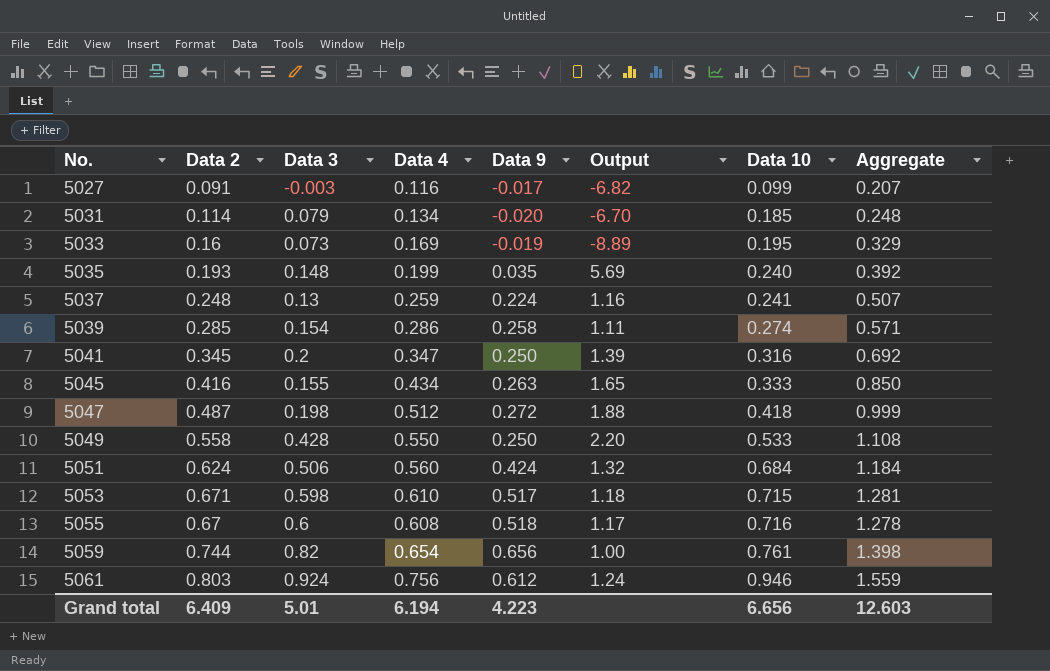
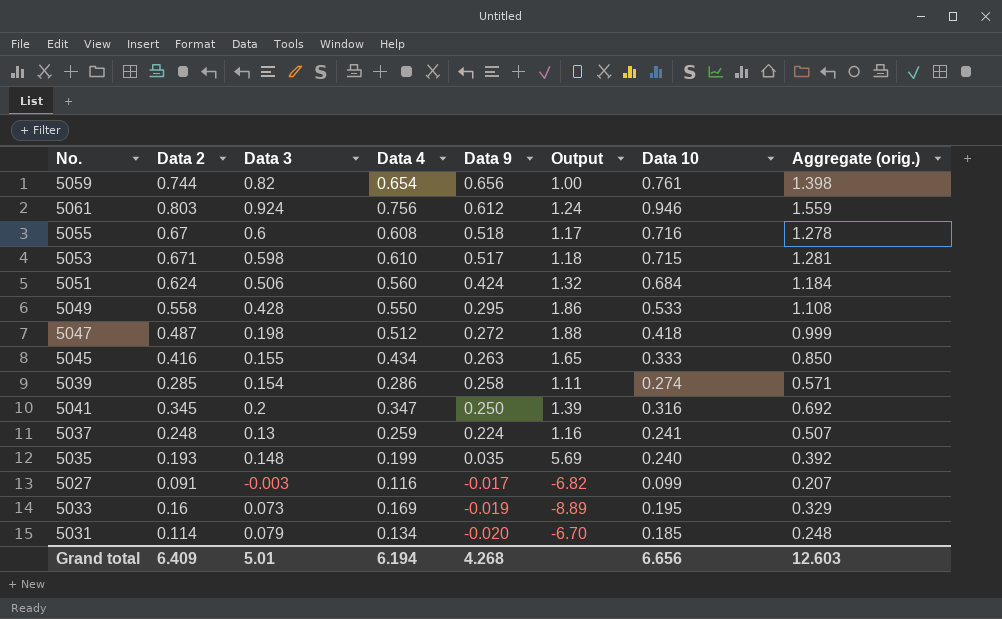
row order: No. ascending -> Data 9 descending
column name: Aggregate -> Aggregate (orig.)
5049 | Data 9: 0.250 -> 0.295
5049 | Output: 2.20 -> 1.86
Grand total | Data 9: 4.223 -> 4.268

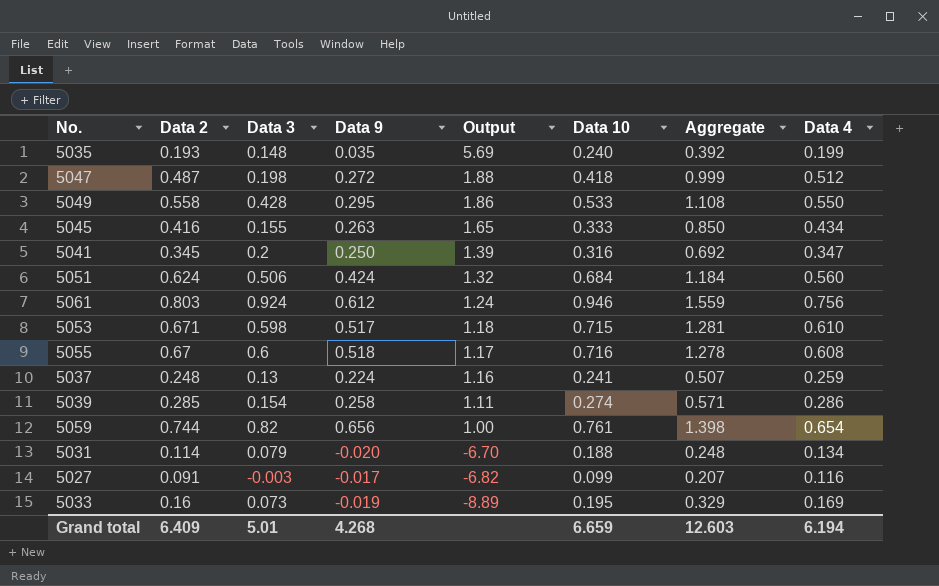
row order: Data 9 descending -> Output descending
column name: Aggregate (orig.) -> Aggregate
column Data 4 | position: 4 -> 8
5031 | Data 10: 0.185 -> 0.188
Grand total | Data 10: 6.656 -> 6.659

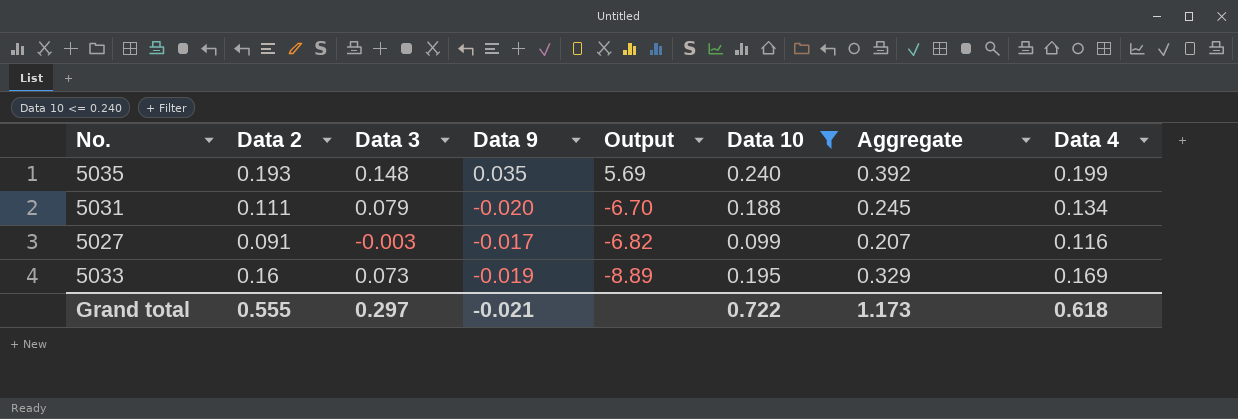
filter: none -> Data 10 <= 0.240
5031 | Data 2: 0.114 -> 0.111
5031 | Aggregate: 0.248 -> 0.245
Grand total | Data 2: 6.409 -> 0.555
Grand total | Data 3: 5.01 -> 0.297
Grand total | Data 9: 4.268 -> -0.021
Grand total | Data 10: 6.659 -> 0.722
Grand total | Aggregate: 12.603 -> 1.173
Grand total | Data 4: 6.194 -> 0.618

